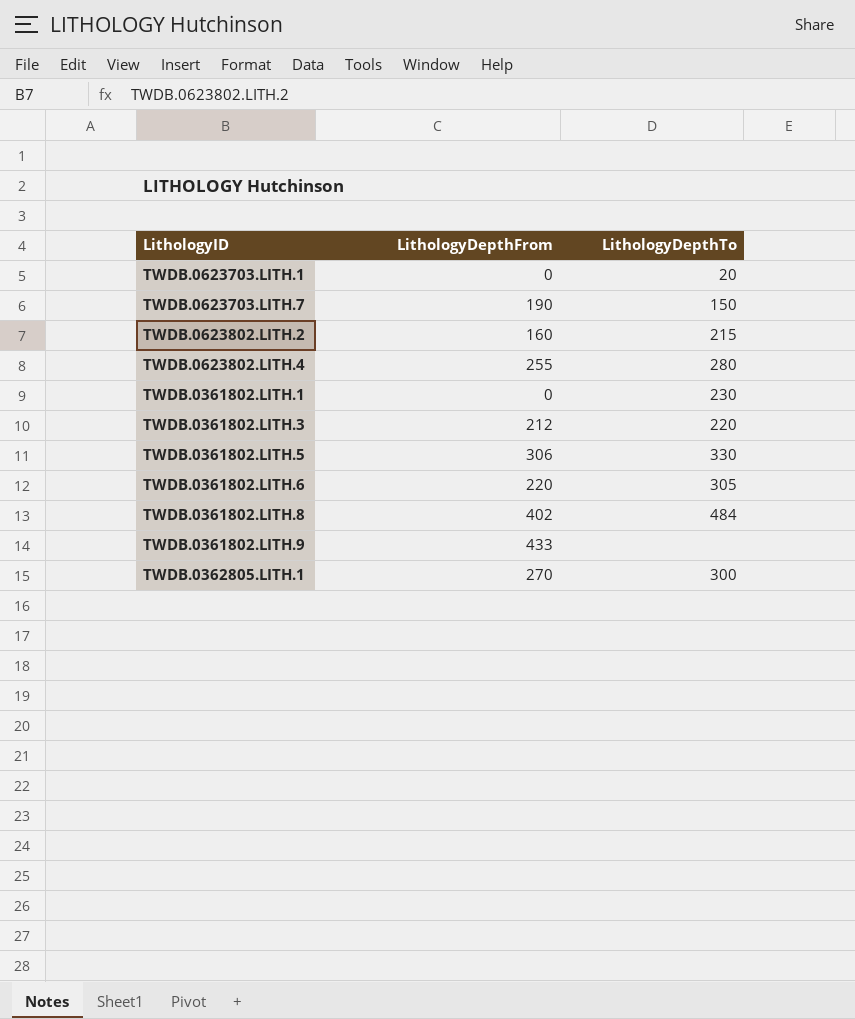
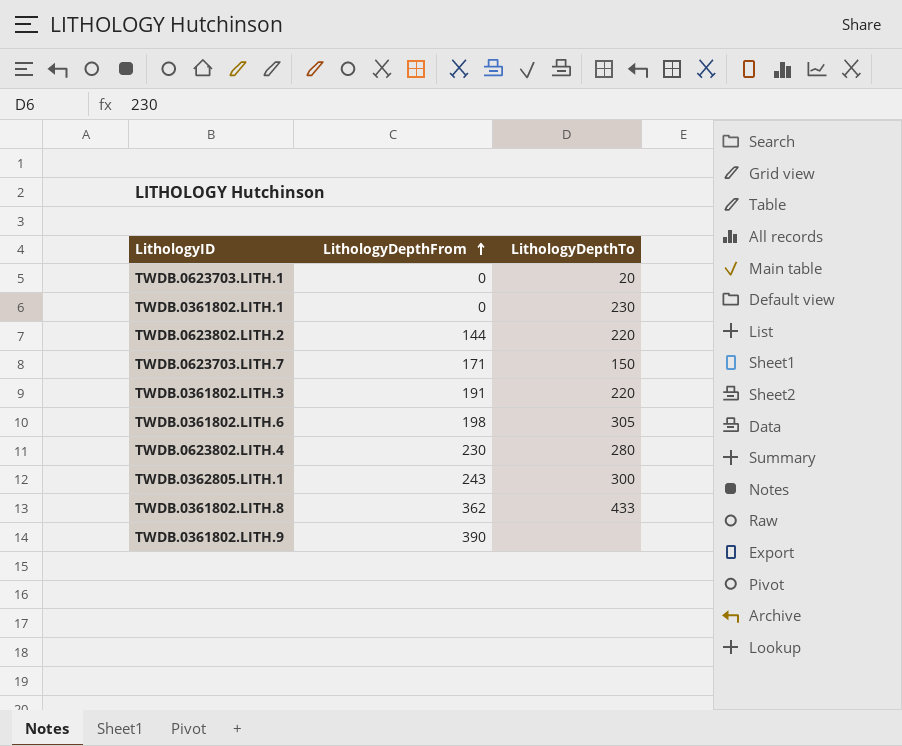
row order: none -> LithologyDepthFrom ascending
row TWDB.0361802.LITH.5: 306 | 330 -> none
TWDB.0623802.LITH.2 | LithologyDepthFrom: 160 -> 144
TWDB.0623802.LITH.2 | LithologyDepthTo: 215 -> 220
TWDB.0623703.LITH.7 | LithologyDepthFrom: 190 -> 171
TWDB.0361802.LITH.3 | LithologyDepthFrom: 212 -> 191
TWDB.0361802.LITH.6 | LithologyDepthFrom: 220 -> 198
TWDB.0623802.LITH.4 | LithologyDepthFrom: 255 -> 230
TWDB.0362805.LITH.1 | LithologyDepthFrom: 270 -> 243
TWDB.0361802.LITH.8 | LithologyDepthFrom: 402 -> 362
TWDB.0361802.LITH.8 | LithologyDepthTo: 484 -> 433
TWDB.0361802.LITH.9 | LithologyDepthFrom: 433 -> 390

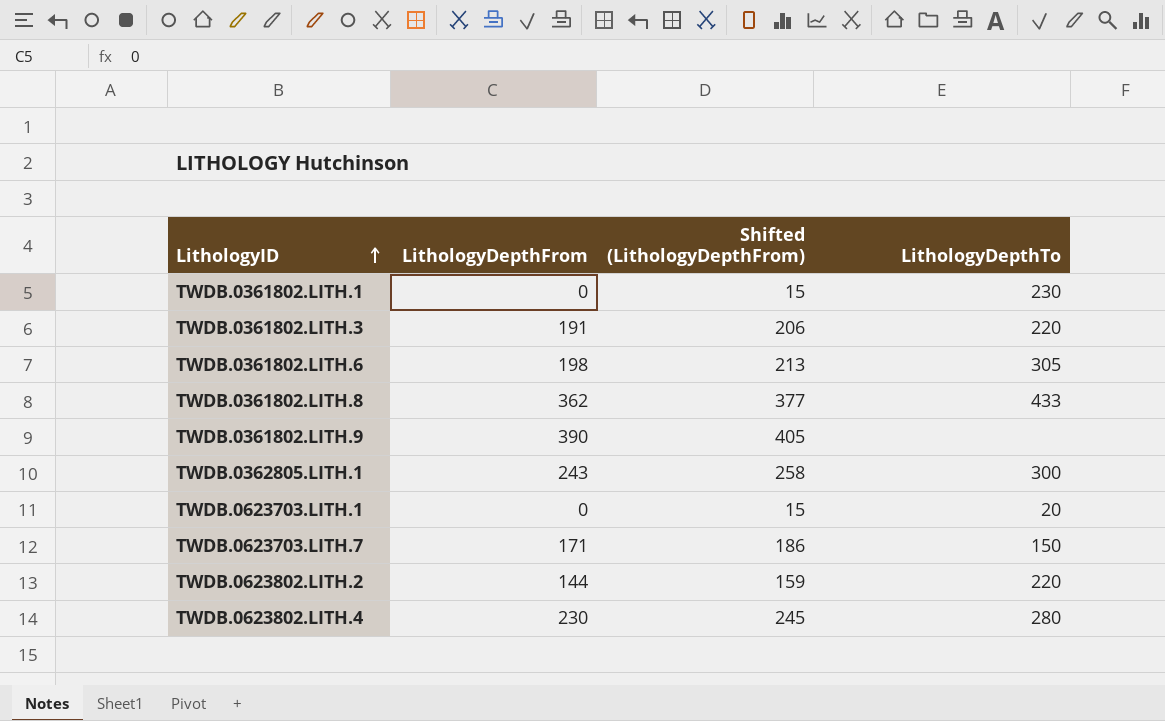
row order: LithologyDepthFrom ascending -> LithologyID ascending
column Shifted (LithologyDepthFrom) | formula: none -> [LithologyDepthFrom] + 15

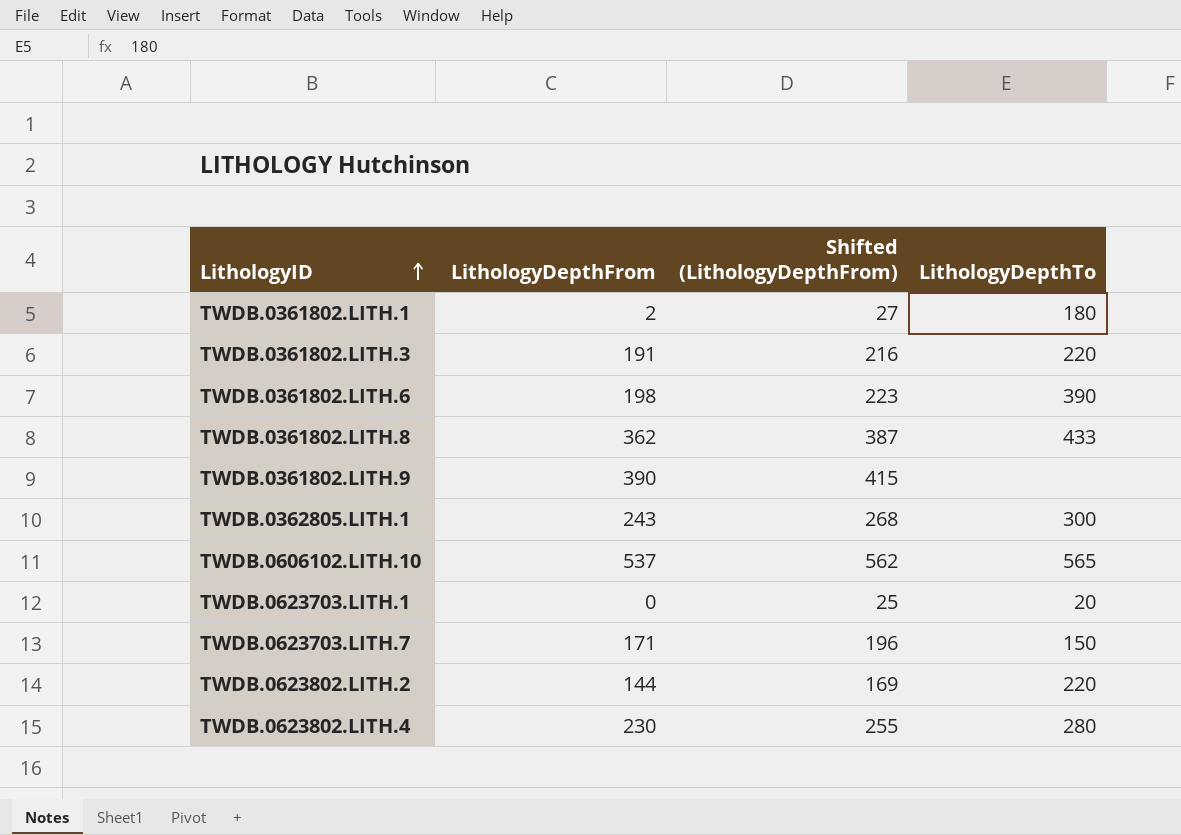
column Shifted (LithologyDepthFrom) | formula: [LithologyDepthFrom] + 15 -> [LithologyDepthFrom] + 25
TWDB.0361802.LITH.1 | LithologyDepthFrom: 0 -> 2
TWDB.0361802.LITH.1 | LithologyDepthTo: 230 -> 180
TWDB.0361802.LITH.6 | LithologyDepthTo: 305 -> 390
row TWDB.0606102.LITH.10: none -> 537 | 562 | 565

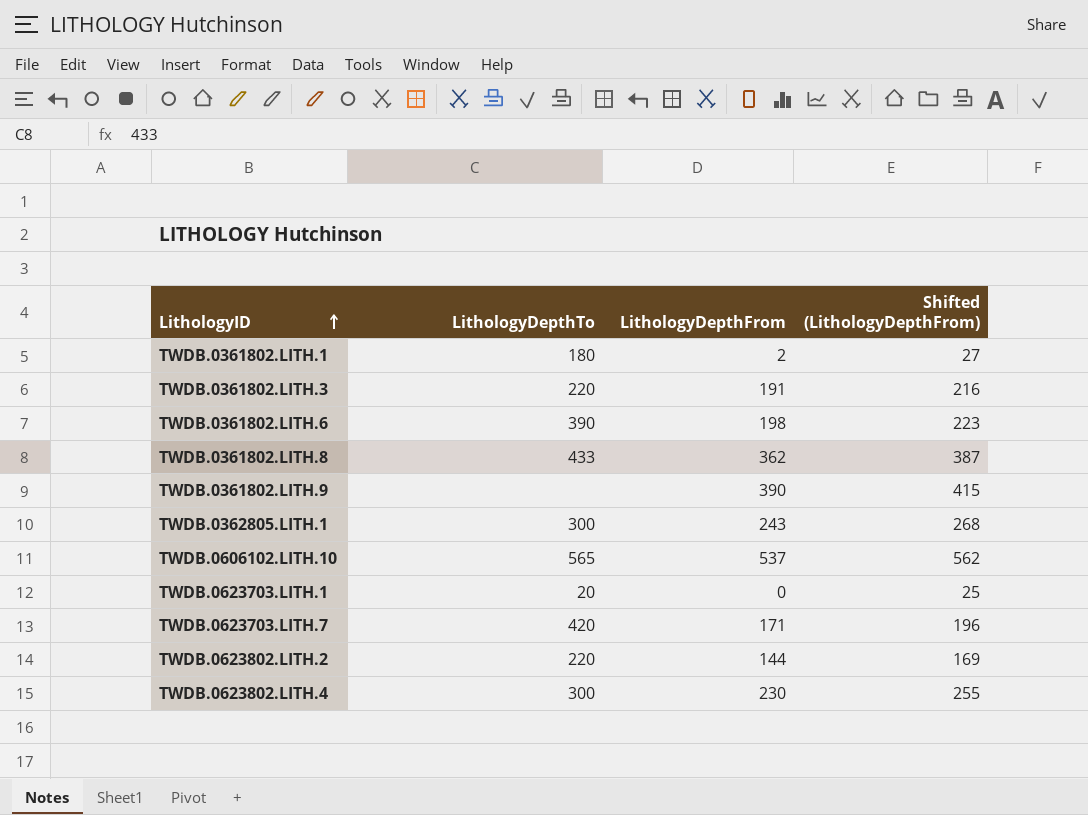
column LithologyDepthTo | position: 4 -> 2
TWDB.0623703.LITH.7 | LithologyDepthTo: 150 -> 420
TWDB.0623802.LITH.4 | LithologyDepthTo: 280 -> 300

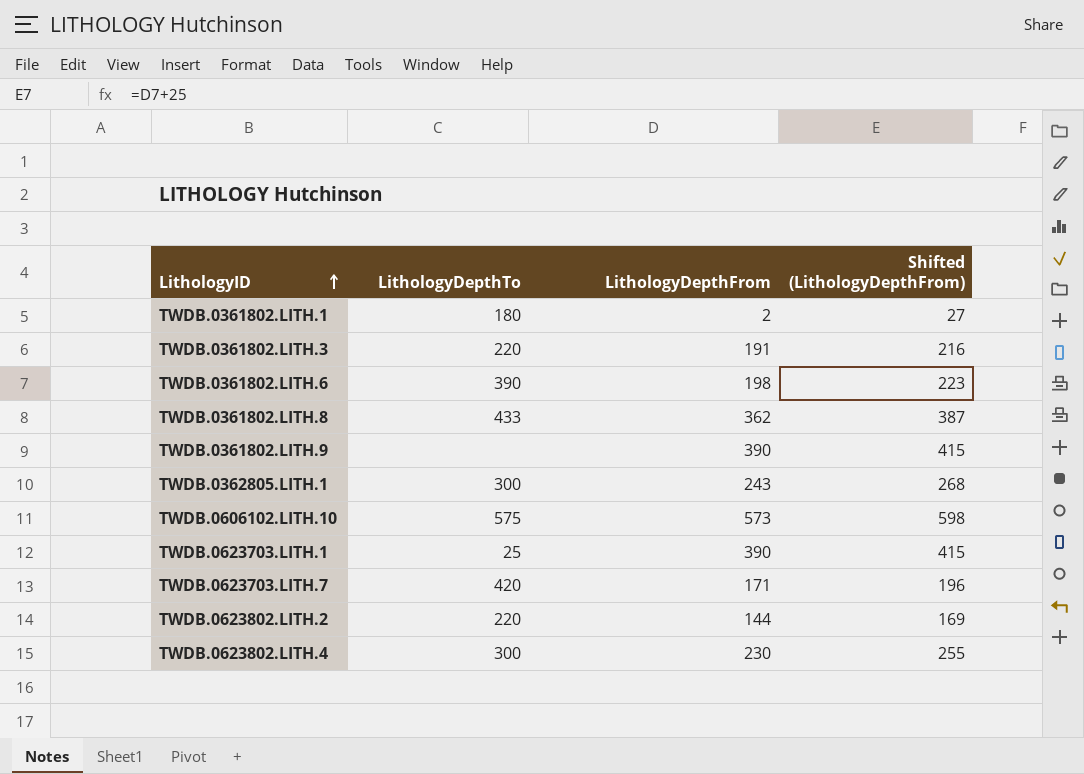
TWDB.0606102.LITH.10 | LithologyDepthTo: 565 -> 575
TWDB.0606102.LITH.10 | LithologyDepthFrom: 537 -> 573
TWDB.0606102.LITH.10 | Shifted (LithologyDepthFrom): 562 -> 598
TWDB.0623703.LITH.1 | LithologyDepthTo: 20 -> 25
TWDB.0623703.LITH.1 | LithologyDepthFrom: 0 -> 390
TWDB.0623703.LITH.1 | Shifted (LithologyDepthFrom): 25 -> 415

